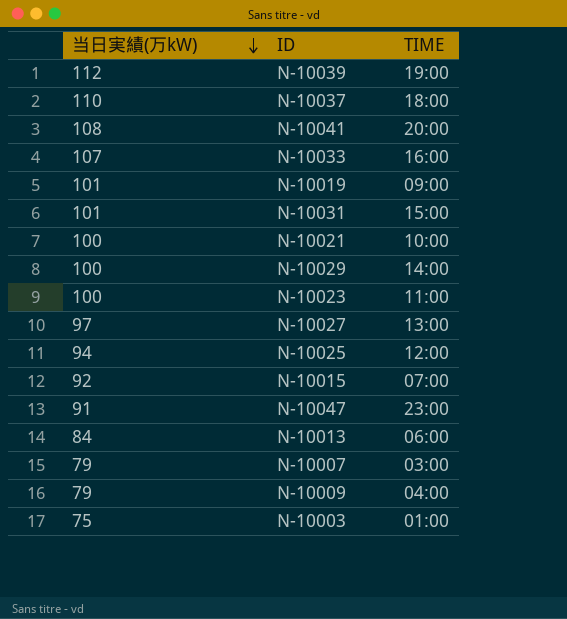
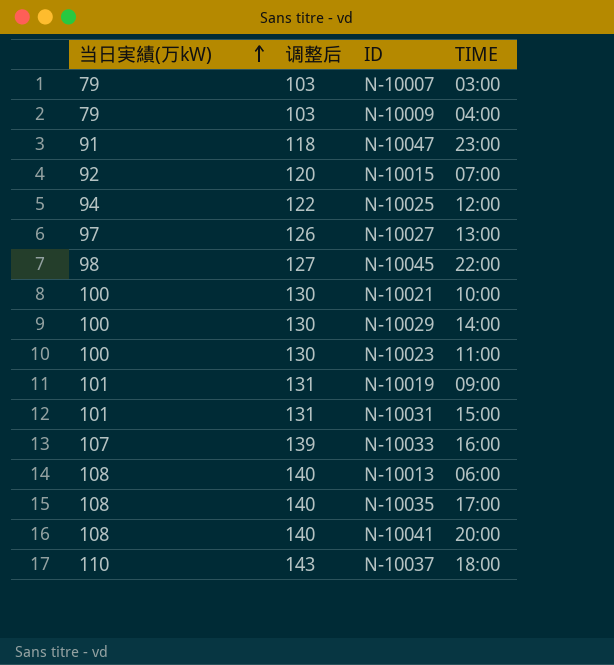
row order: 当日実績(万kW) descending -> 当日実績(万kW) ascending
column 调整后 | formula: none -> [当日実績(万kW)] * 1.3
row N-10039: 112 | 19:00 -> none
row N-10003: 75 | 01:00 -> none
row N-10045: none -> 98 | 127 | 22:00
N-10013 | 当日実績(万kW): 84 -> 108
row N-10035: none -> 108 | 140 | 17:00

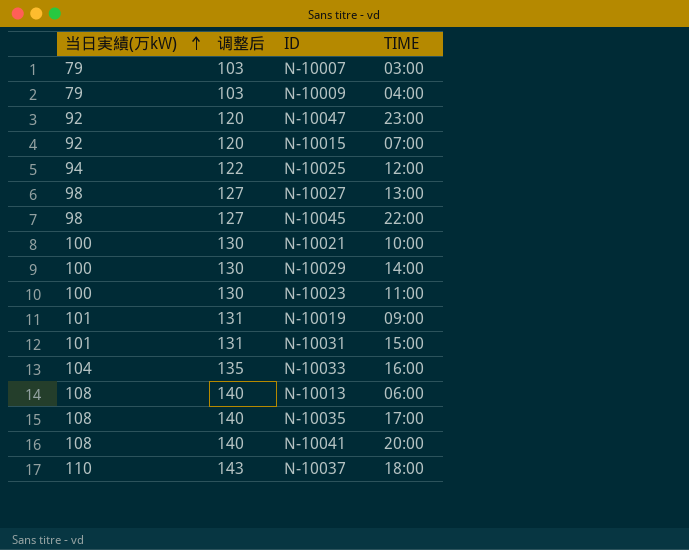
N-10047 | 当日実績(万kW): 91 -> 92
N-10047 | 调整后: 118 -> 120
N-10027 | 当日実績(万kW): 97 -> 98
N-10027 | 调整后: 126 -> 127
N-10033 | 当日実績(万kW): 107 -> 104
N-10033 | 调整后: 139 -> 135

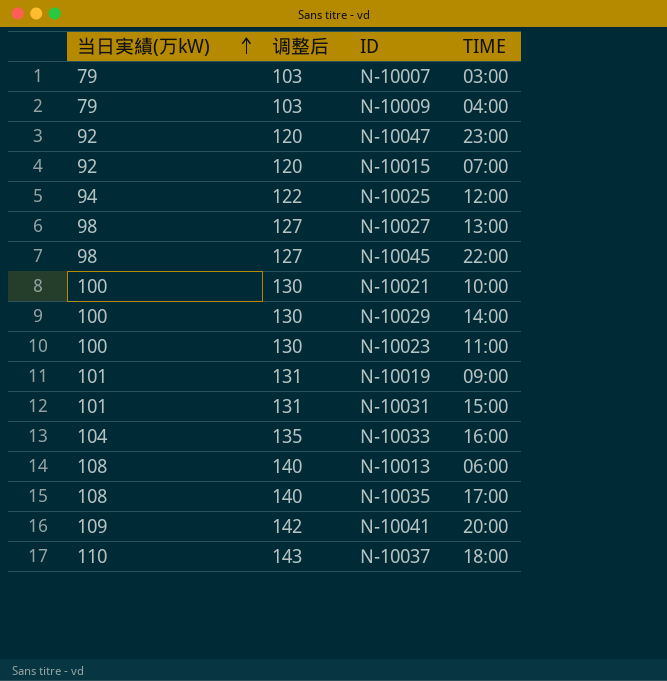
N-10041 | 当日実績(万kW): 108 -> 109
N-10041 | 调整后: 140 -> 142

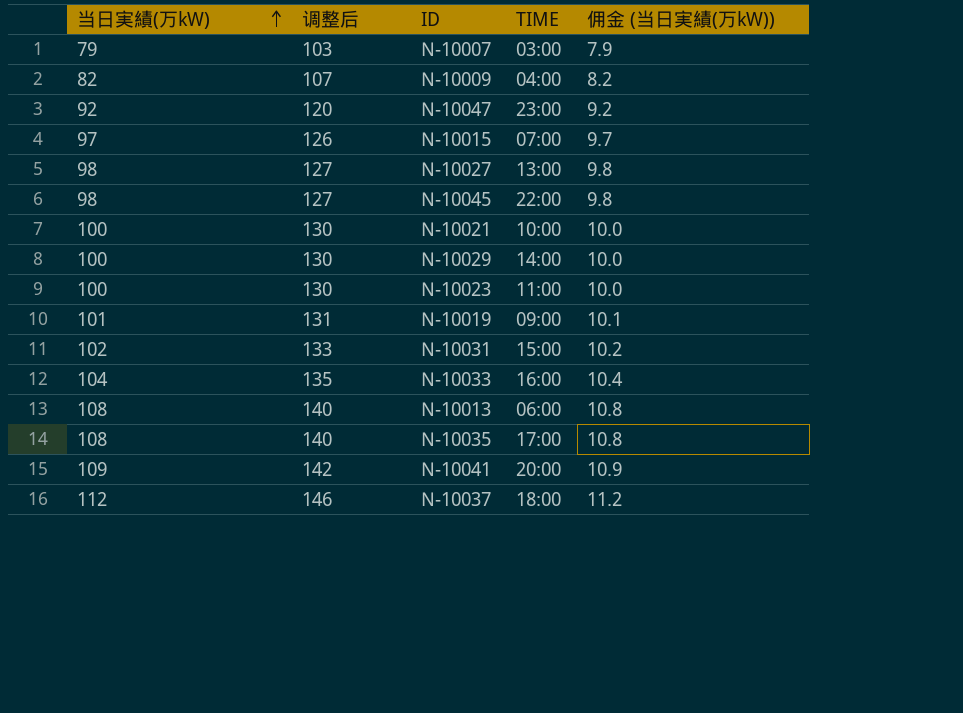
column 佣金 (当日実績(万kW)) | formula: none -> [当日実績(万kW)] * 0.1
row N-10025: 94 | 122 | 12:00 -> none
N-10009 | 当日実績(万kW): 79 -> 82
N-10009 | 调整后: 103 -> 107
N-10015 | 当日実績(万kW): 92 -> 97
N-10015 | 调整后: 120 -> 126
N-10031 | 当日実績(万kW): 101 -> 102
N-10031 | 调整后: 131 -> 133
N-10037 | 当日実績(万kW): 110 -> 112
N-10037 | 调整后: 143 -> 146

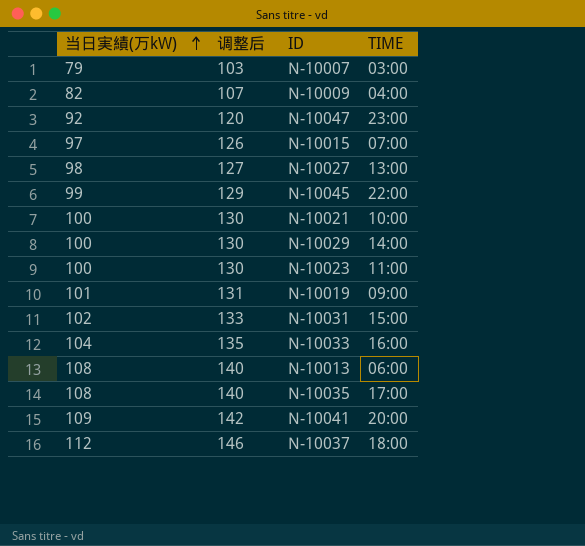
column 佣金 (当日実績(万kW)) | formula: [当日実績(万kW)] * 0.1 -> none
N-10045 | 当日実績(万kW): 98 -> 99
N-10045 | 调整后: 127 -> 129

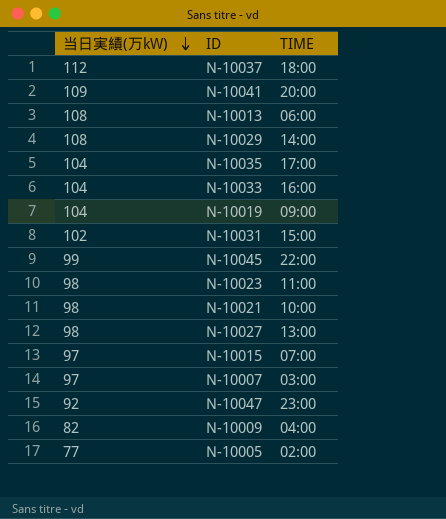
row order: 当日実績(万kW) ascending -> 当日実績(万kW) descending
column 调整后 | formula: [当日実績(万kW)] * 1.3 -> none
N-10029 | 当日実績(万kW): 100 -> 108
N-10035 | 当日実績(万kW): 108 -> 104
N-10019 | 当日実績(万kW): 101 -> 104
N-10023 | 当日実績(万kW): 100 -> 98
N-10021 | 当日実績(万kW): 100 -> 98
N-10007 | 当日実績(万kW): 79 -> 97
row N-10005: none -> 77 | 02:00

